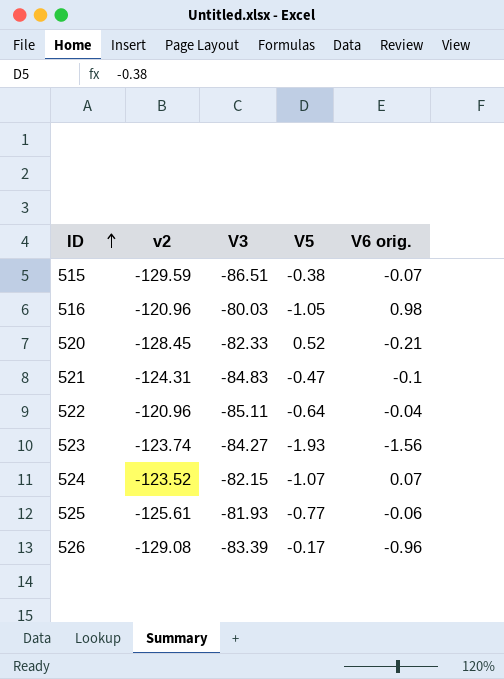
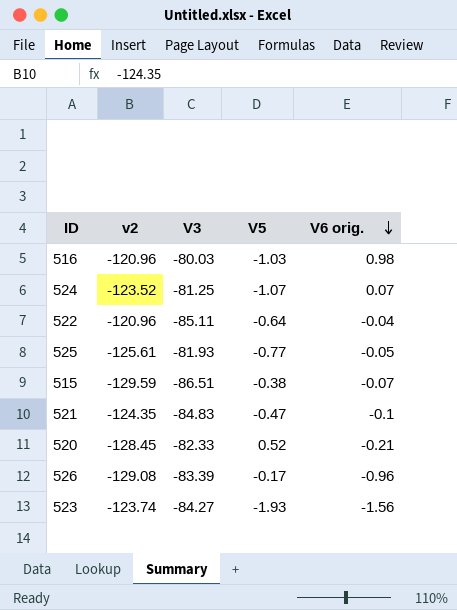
row order: ID ascending -> V6 orig. descending
516 | V5: -1.05 -> -1.03
524 | V3: -82.15 -> -81.25
525 | V6 orig.: -0.06 -> -0.05
521 | v2: -124.31 -> -124.35

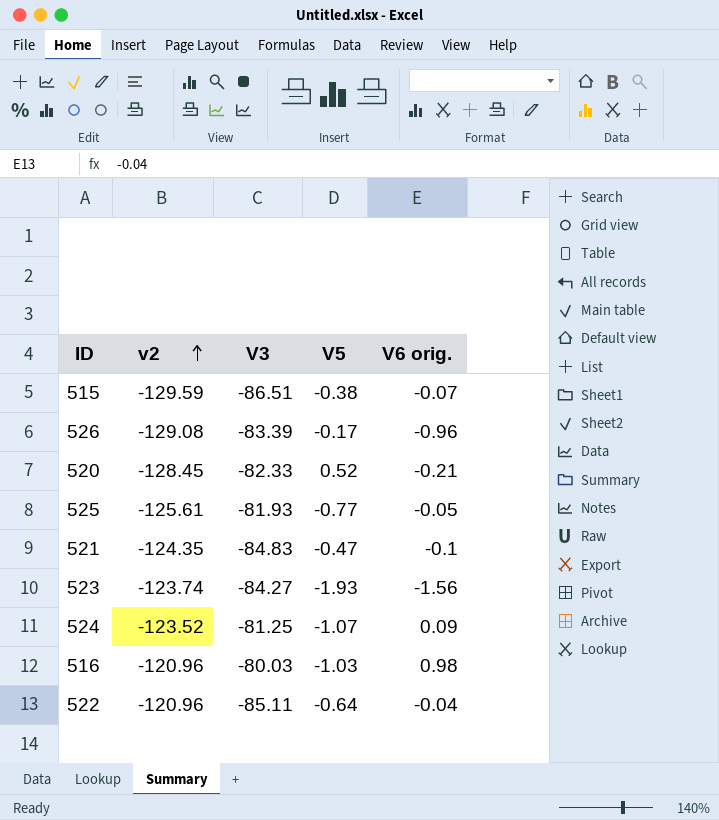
row order: V6 orig. descending -> v2 ascending
524 | V6 orig.: 0.07 -> 0.09

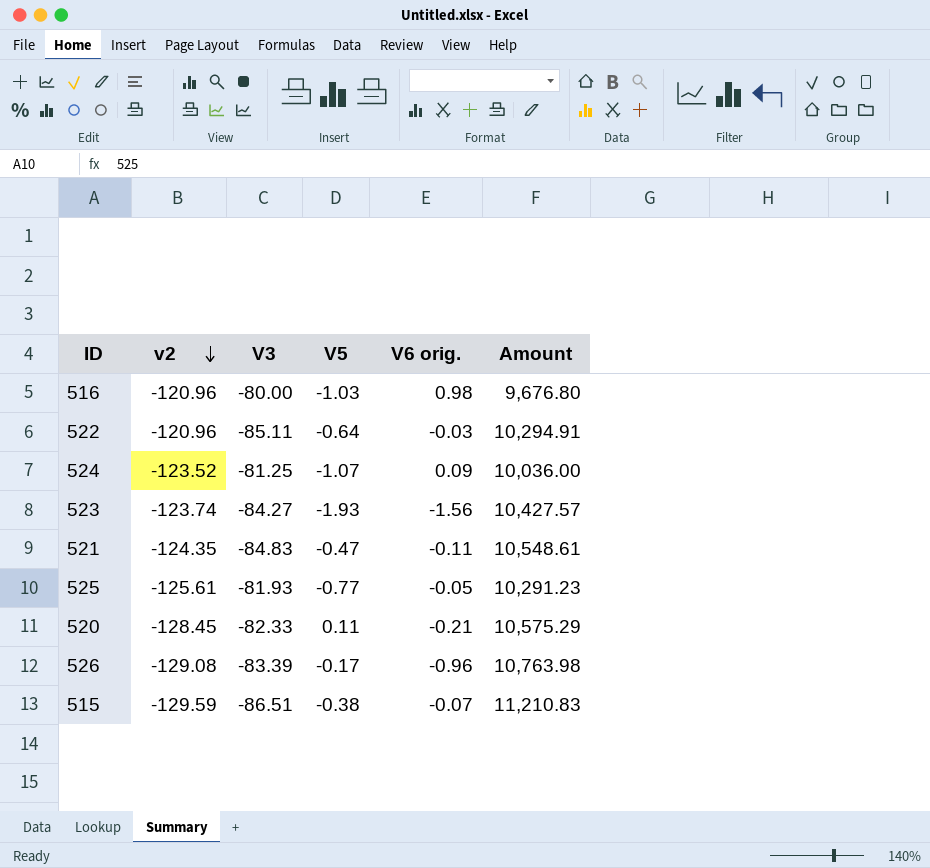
row order: v2 ascending -> v2 descending
column Amount | formula: none -> [v2] * [V3]
516 | V3: -80.03 -> -80.00
522 | V6 orig.: -0.04 -> -0.03
521 | V6 orig.: -0.1 -> -0.11
520 | V5: 0.52 -> 0.11

